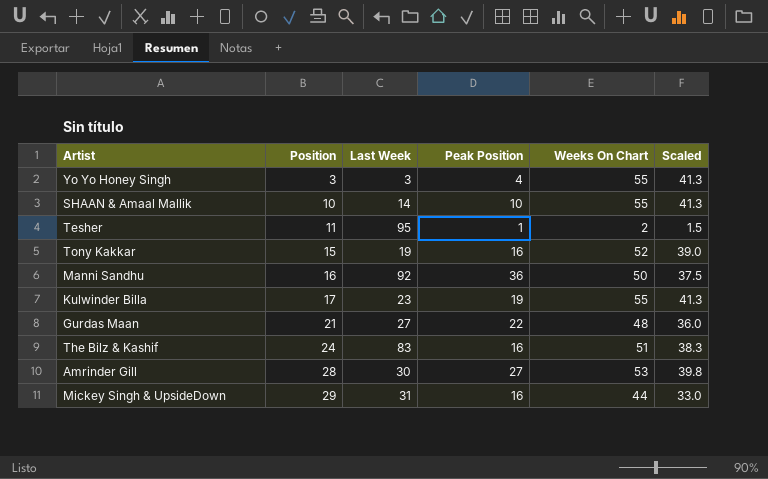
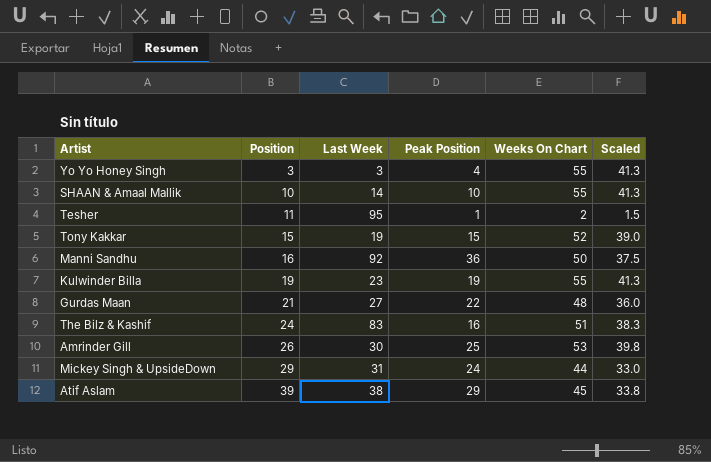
Tony Kakkar | Peak Position: 16 -> 15
Kulwinder Billa | Position: 17 -> 19
Amrinder Gill | Position: 28 -> 26
Amrinder Gill | Peak Position: 27 -> 25
Mickey Singh & UpsideDown | Peak Position: 16 -> 24
row Atif Aslam: none -> 39 | 38 | 29 | 45 | 33.8

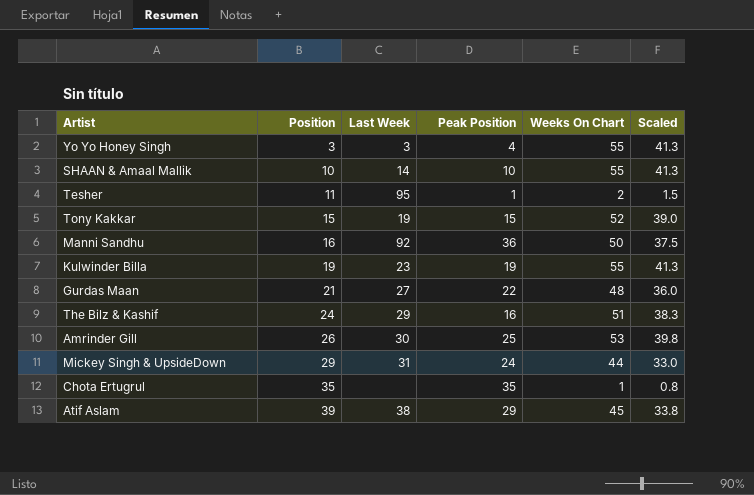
The Bilz & Kashif | Last Week: 83 -> 29
row Chota Ertugrul: none -> 35 | none | 35 | 1 | 0.8

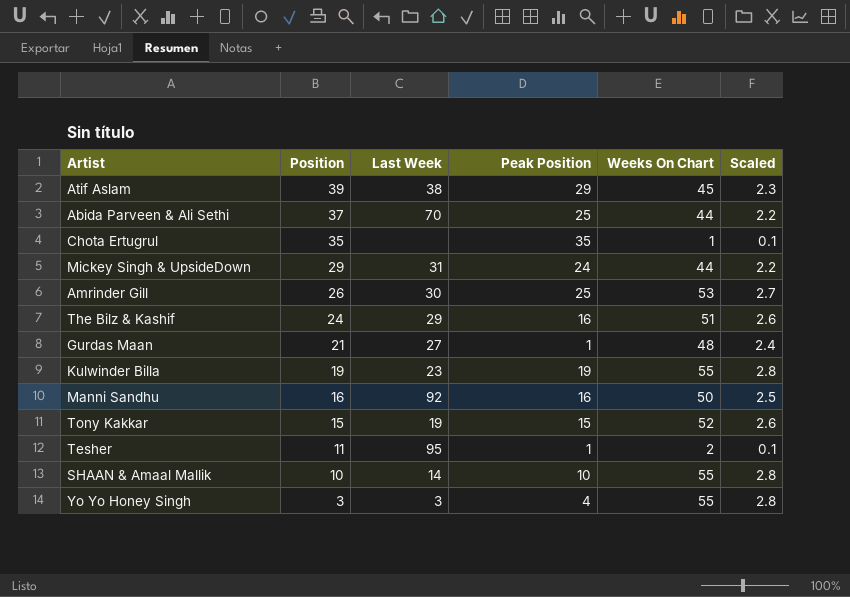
row order: Position ascending -> Position descending
column Scaled | formula: [Weeks On Chart] * 0.75 -> [Weeks On Chart] * 0.05
row Abida Parveen & Ali Sethi: none -> 37 | 70 | 25 | 44 | 2.2
Gurdas Maan | Peak Position: 22 -> 1
Manni Sandhu | Peak Position: 36 -> 16

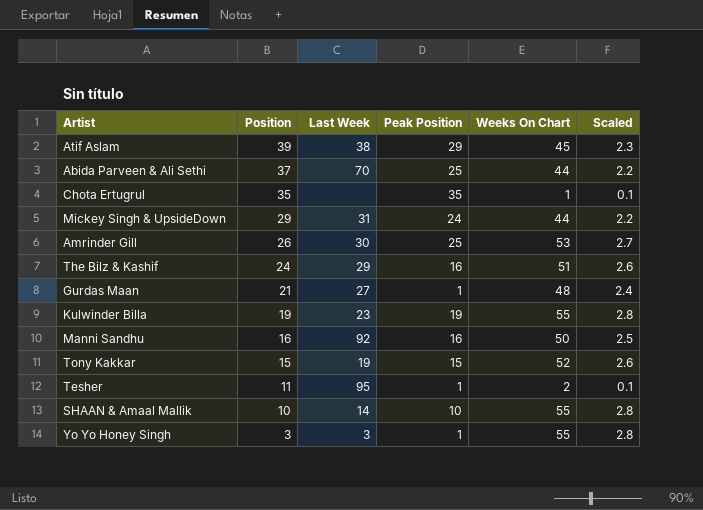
Yo Yo Honey Singh | Peak Position: 4 -> 1

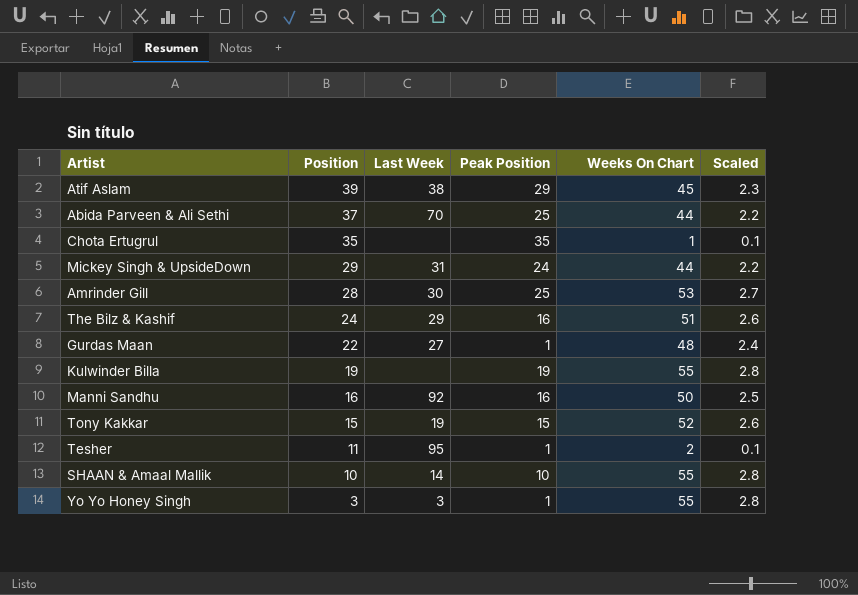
Amrinder Gill | Position: 26 -> 28
Gurdas Maan | Position: 21 -> 22
Kulwinder Billa | Last Week: 23 -> none

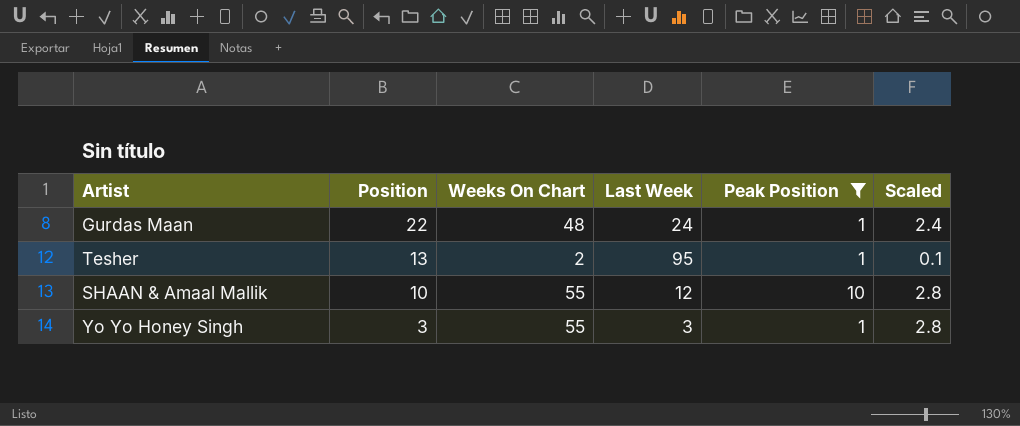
filter: none -> Peak Position <= 10
column Weeks On Chart | position: 5 -> 3
Gurdas Maan | Last Week: 27 -> 24
Tesher | Position: 11 -> 13
SHAAN & Amaal Mallik | Last Week: 14 -> 12

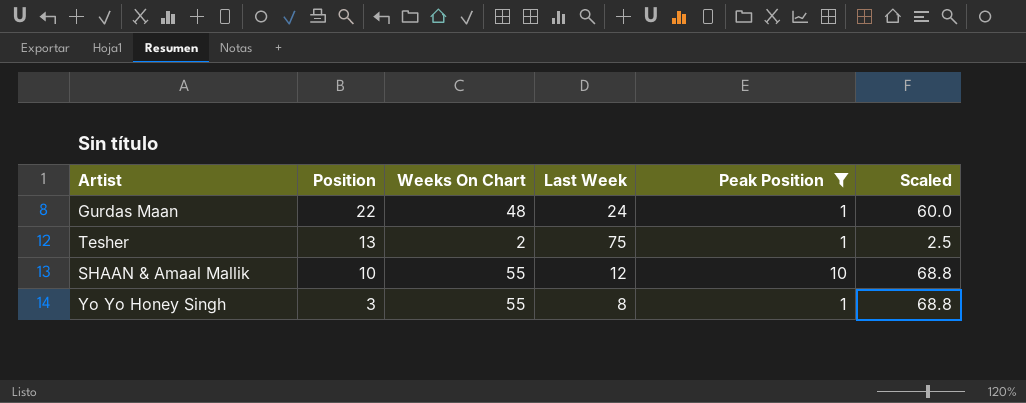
column Scaled | formula: [Weeks On Chart] * 0.05 -> [Weeks On Chart] * 1.25
Tesher | Last Week: 95 -> 75
Yo Yo Honey Singh | Last Week: 3 -> 8

